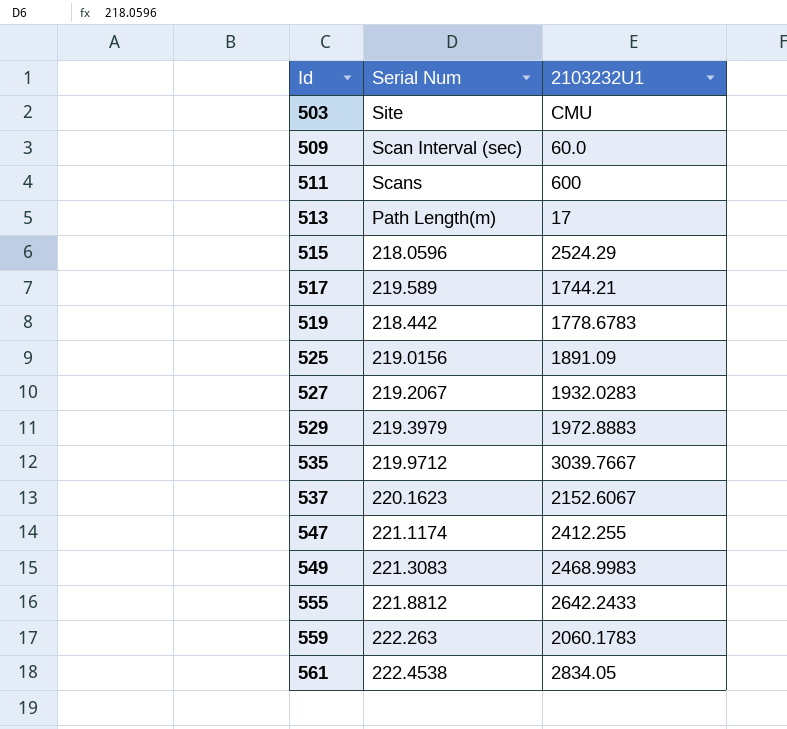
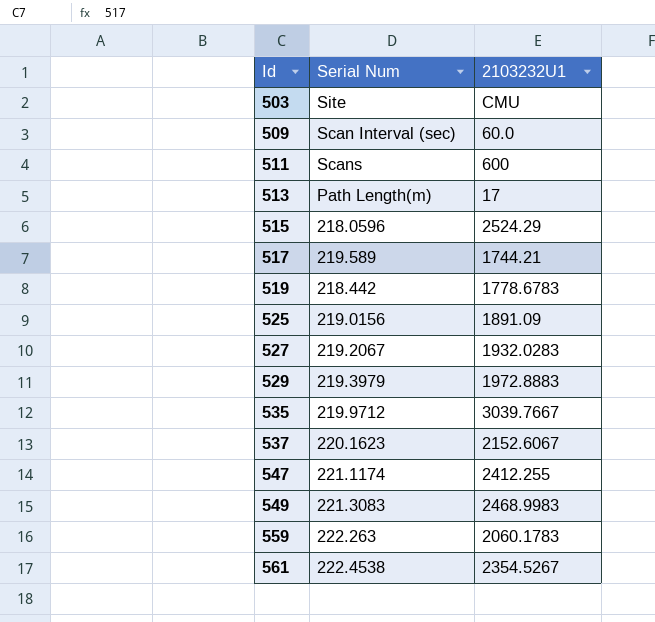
row 555: 221.8812 | 2642.2433 -> none
561 | 2103232U1: 2834.05 -> 2354.5267

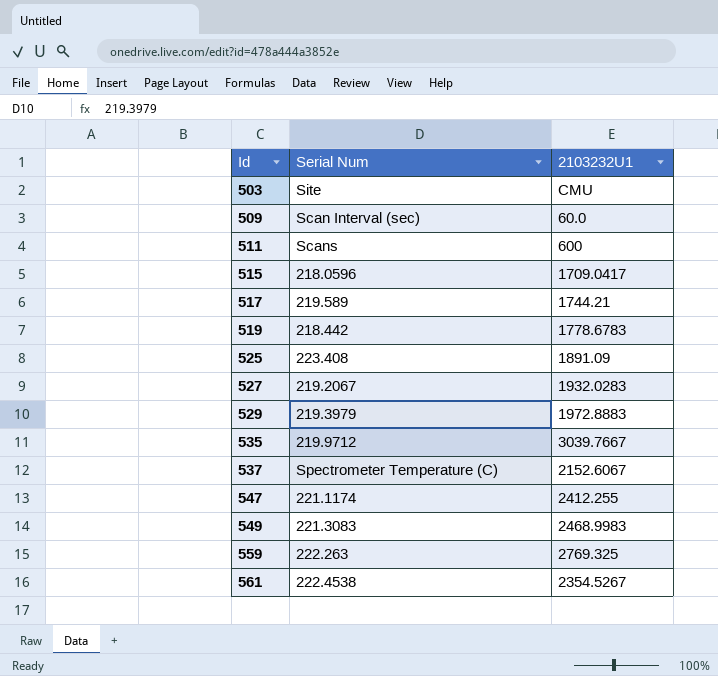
row 513: Path Length(m) | 17 -> none
515 | 2103232U1: 2524.29 -> 1709.0417
525 | Serial Num: 219.0156 -> 223.408
537 | Serial Num: 220.1623 -> Spectrometer Temperature (C)
559 | 2103232U1: 2060.1783 -> 2769.325

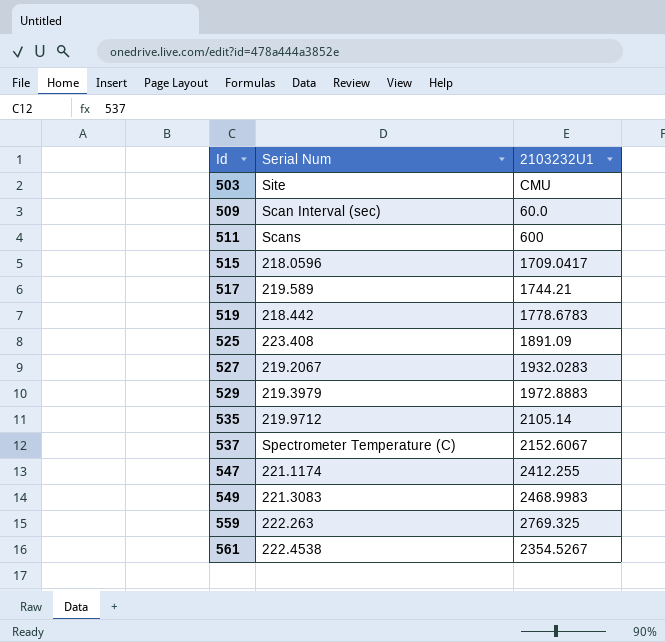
535 | 2103232U1: 3039.7667 -> 2105.14

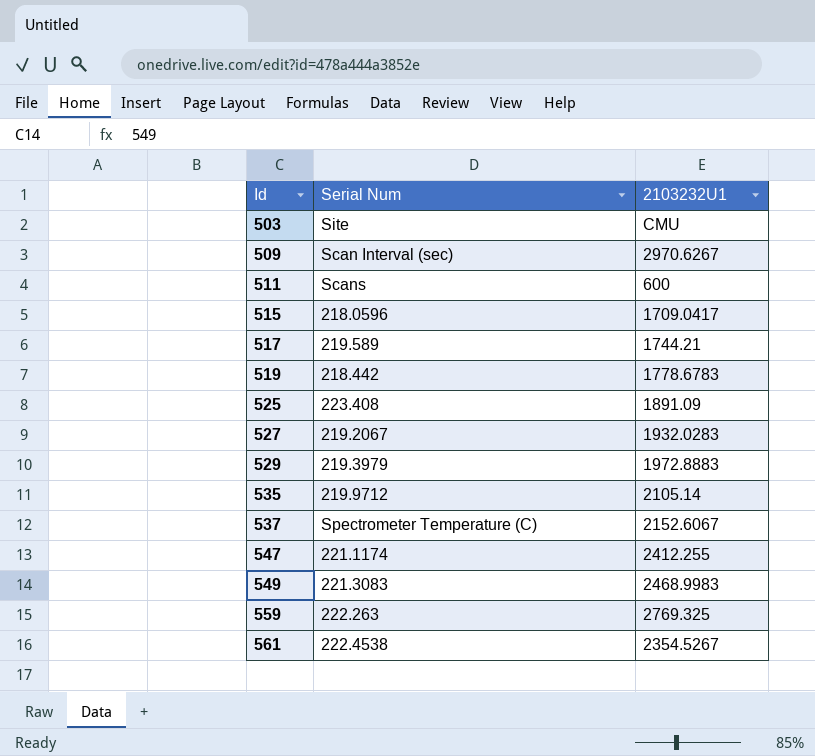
509 | 2103232U1: 60.0 -> 2970.6267

